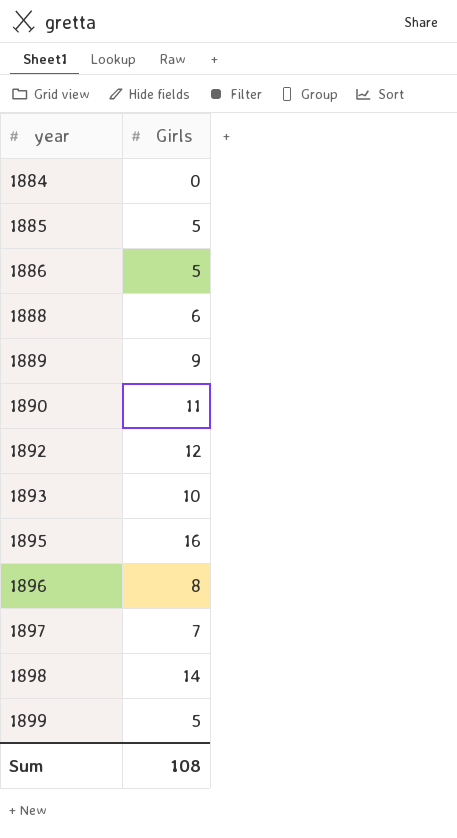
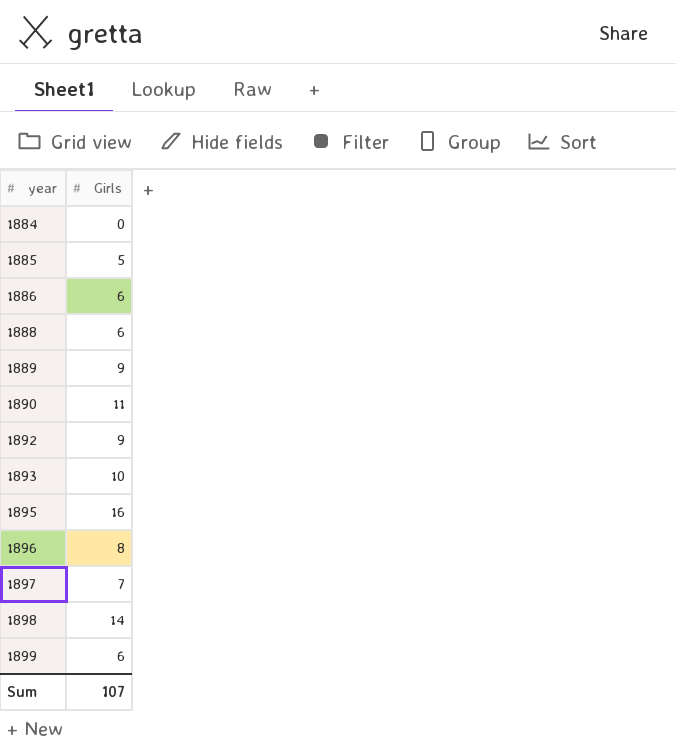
1886 | Girls: 5 -> 6
1892 | Girls: 12 -> 9
1899 | Girls: 5 -> 6
Sum | Girls: 108 -> 107

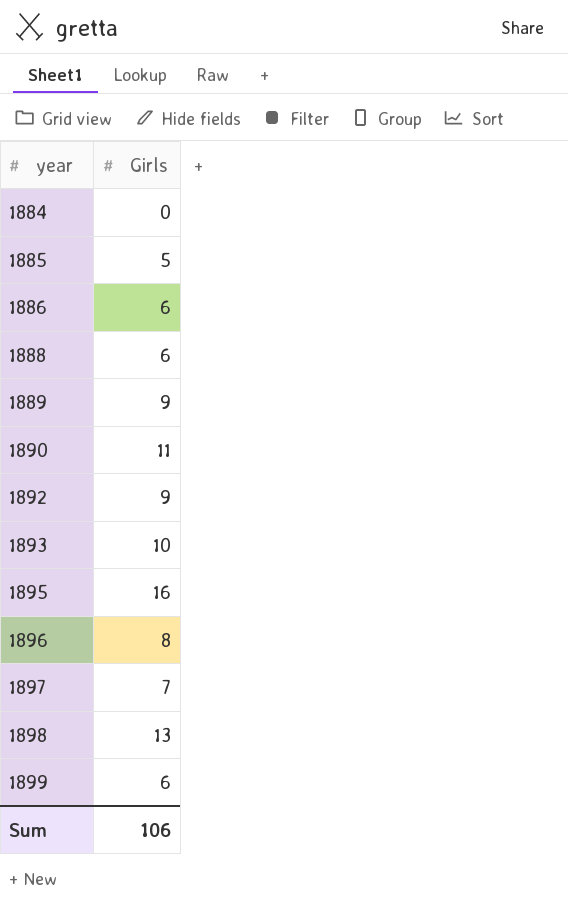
1898 | Girls: 14 -> 13
Sum | Girls: 107 -> 106

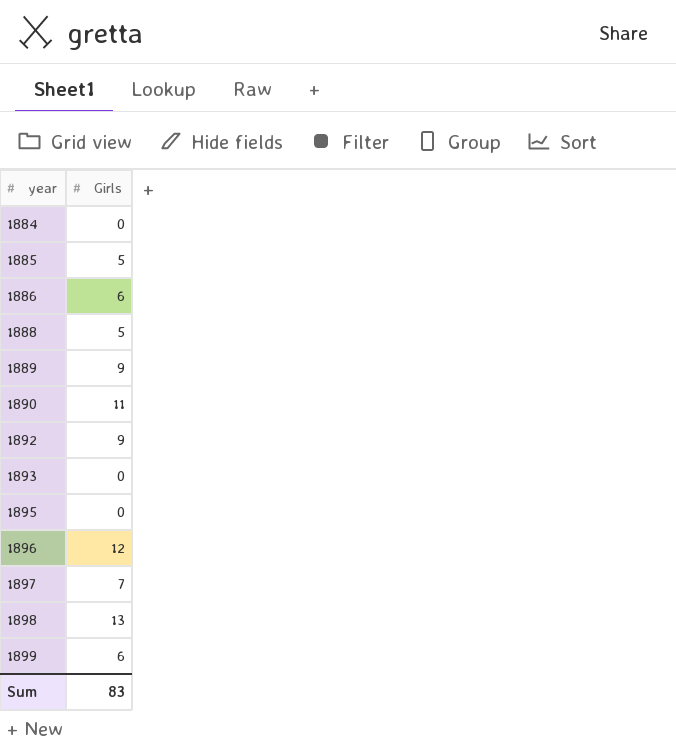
1888 | Girls: 6 -> 5
1893 | Girls: 10 -> 0
1895 | Girls: 16 -> 0
1896 | Girls: 8 -> 12
Sum | Girls: 106 -> 83

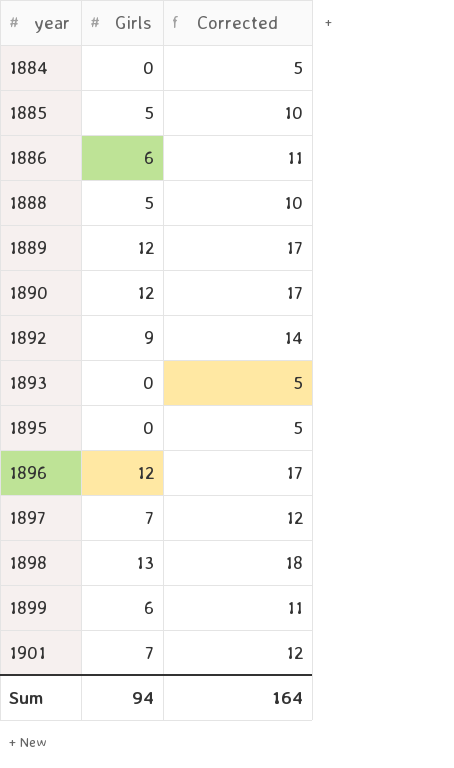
column Corrected | formula: none -> [Girls] + 5
1889 | Girls: 9 -> 12
1890 | Girls: 11 -> 12
row 1901: none -> 7 | 12
Sum | Girls: 83 -> 94

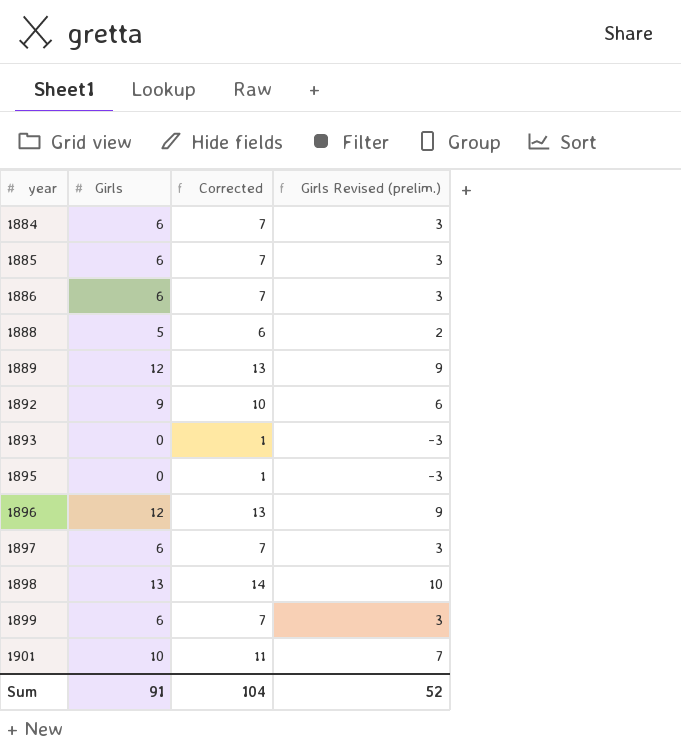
column Corrected | formula: [Girls] + 5 -> [Girls] + 1
column Girls Revised (prelim.) | formula: none -> [Girls] - 3
row 1890: 12 | 17 -> none
1884 | Girls: 0 -> 6
1885 | Girls: 5 -> 6
1897 | Girls: 7 -> 6
1901 | Girls: 7 -> 10
Sum | Girls: 94 -> 91
Sum | Corrected: 164 -> 104

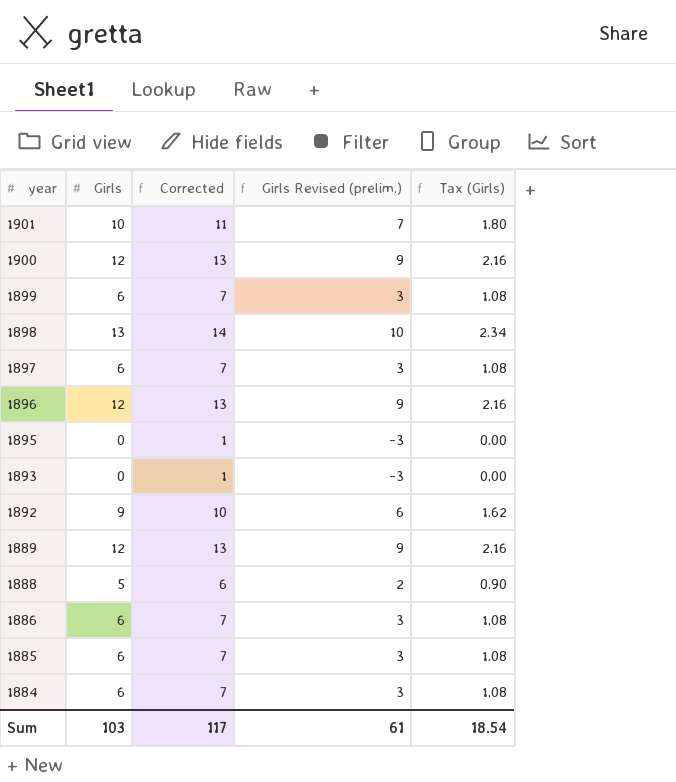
row order: year ascending -> year descending
column Tax (Girls) | formula: none -> [Girls] * 0.18
row 1900: none -> 12 | 13 | 9 | 2.16
Sum | Girls: 91 -> 103
Sum | Corrected: 104 -> 117
Sum | Girls Revised (prelim.): 52 -> 61

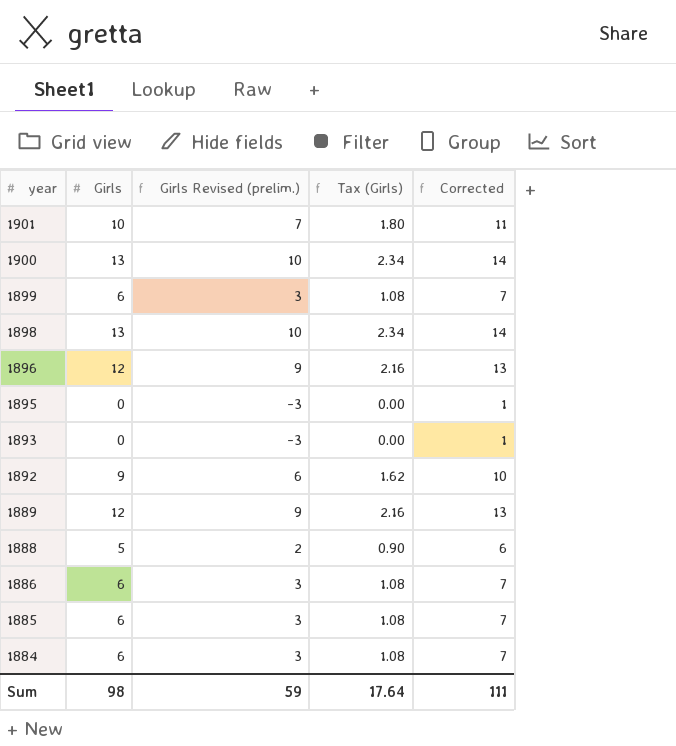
column Corrected | position: 3 -> 5
row 1897: 6 | 7 | 3 | 1.08 -> none
1900 | Girls: 12 -> 13
1900 | Girls Revised (prelim.): 9 -> 10
1900 | Tax (Girls): 2.16 -> 2.34
1900 | Corrected: 13 -> 14
Sum | Girls: 103 -> 98
Sum | Girls Revised (prelim.): 61 -> 59
Sum | Tax (Girls): 18.54 -> 17.64
Sum | Corrected: 117 -> 111

